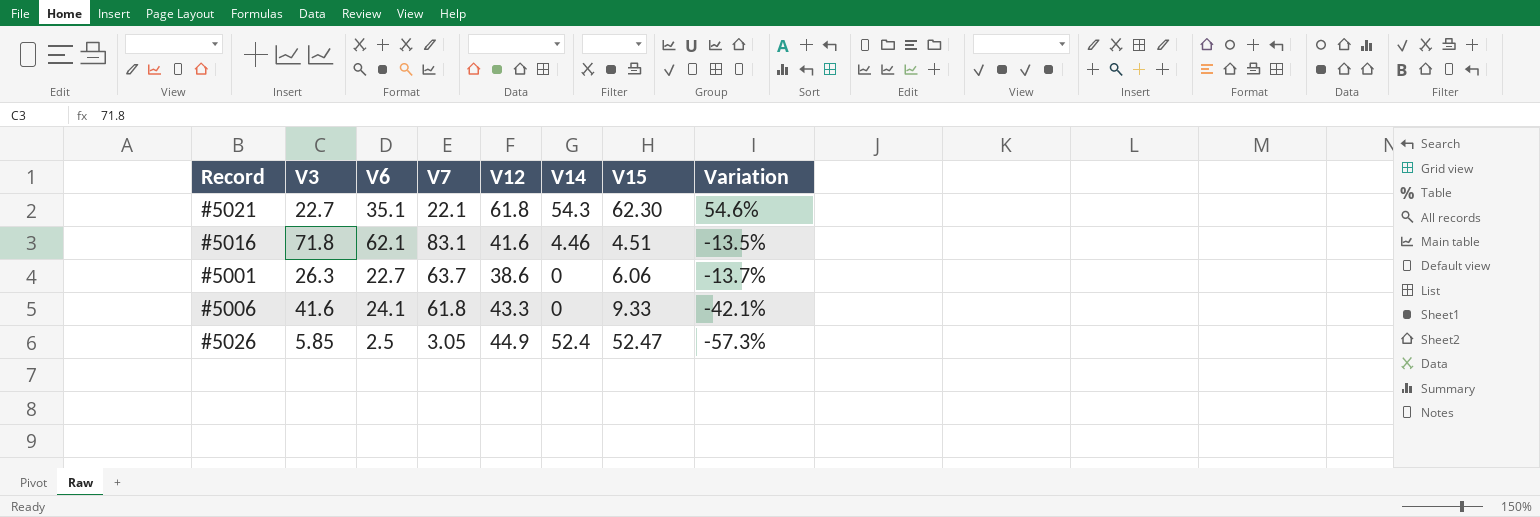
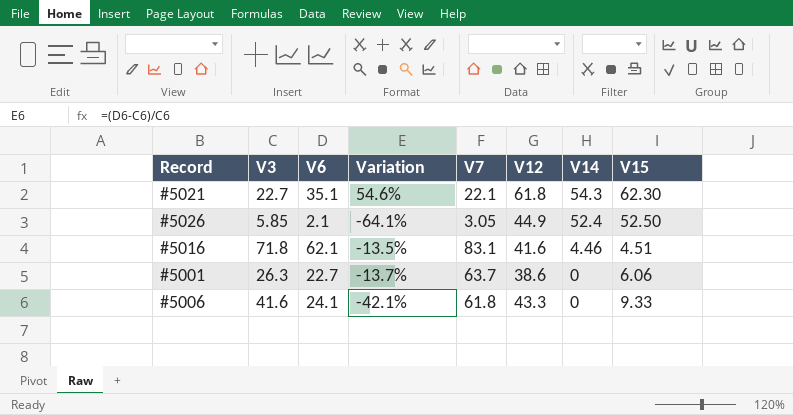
row order: Variation descending -> V14 descending
column Variation | position: 8 -> 4
#5026 | V6: 2.5 -> 2.1
#5026 | Variation: -57.3% -> -64.1%
#5026 | V15: 52.47 -> 52.50

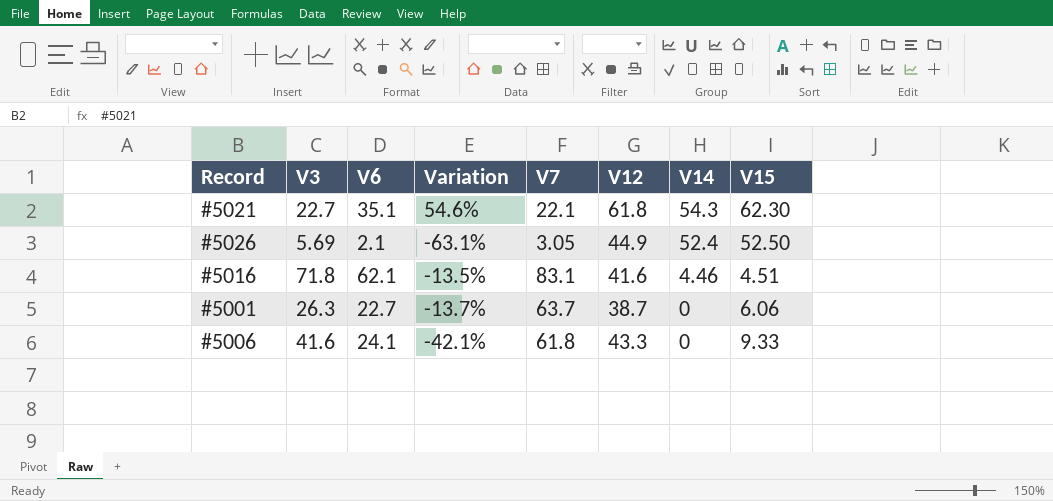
#5026 | V3: 5.85 -> 5.69
#5026 | Variation: -64.1% -> -63.1%
#5001 | V12: 38.6 -> 38.7

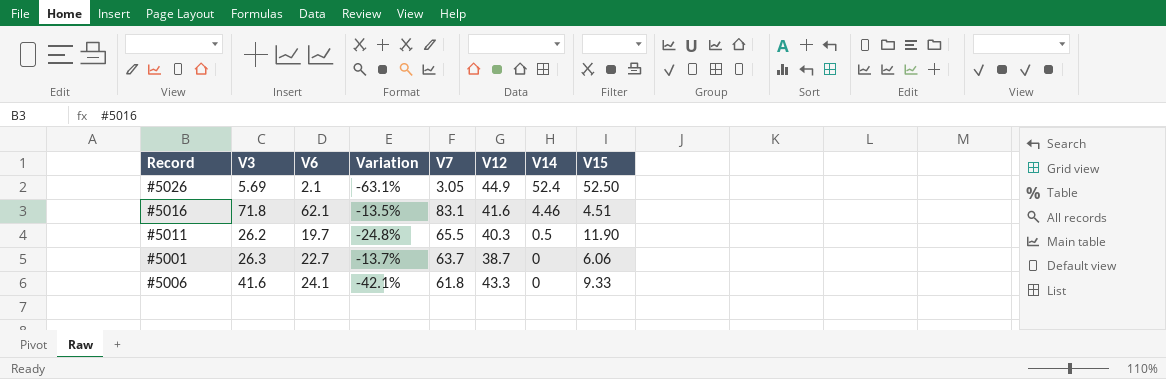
row #5021: 22.7 | 35.1 | 54.6% | 22.1 | 61.8 | 54.3 | 62.30 -> none
row #5011: none -> 26.2 | 19.7 | -24.8% | 65.5 | 40.3 | 0.5 | 11.90

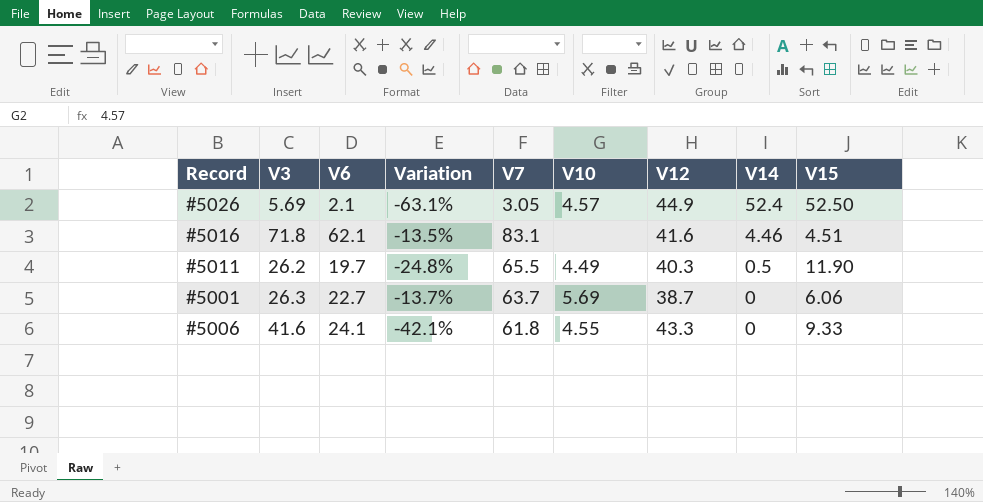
column V10 | position: none -> 6

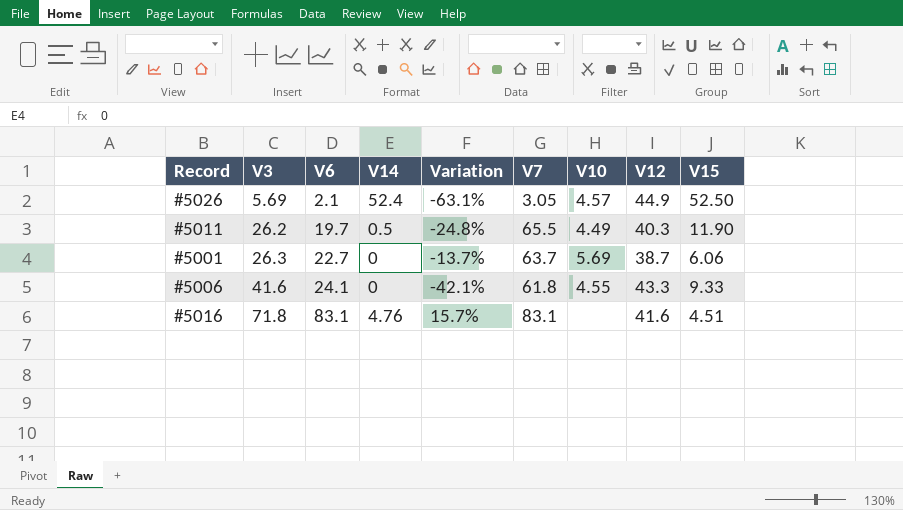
row order: V14 descending -> V3 ascending
column V14 | position: 8 -> 4
#5016 | V6: 62.1 -> 83.1
#5016 | V14: 4.46 -> 4.76
#5016 | Variation: -13.5% -> 15.7%

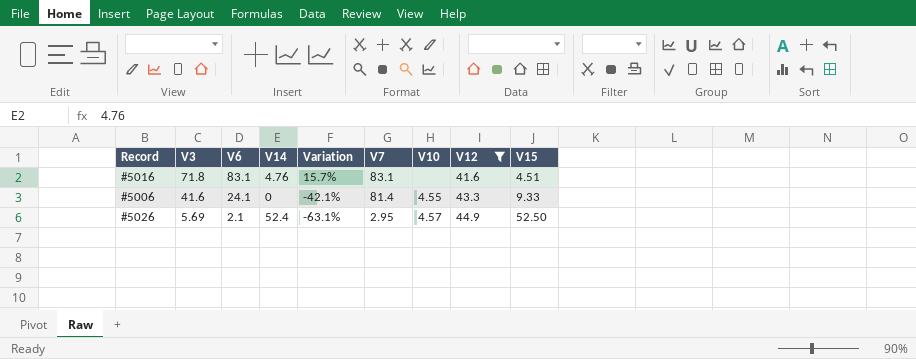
filter: none -> V12 >= 41.6
row order: V3 ascending -> V3 descending
#5006 | V7: 61.8 -> 81.4
#5026 | V7: 3.05 -> 2.95

